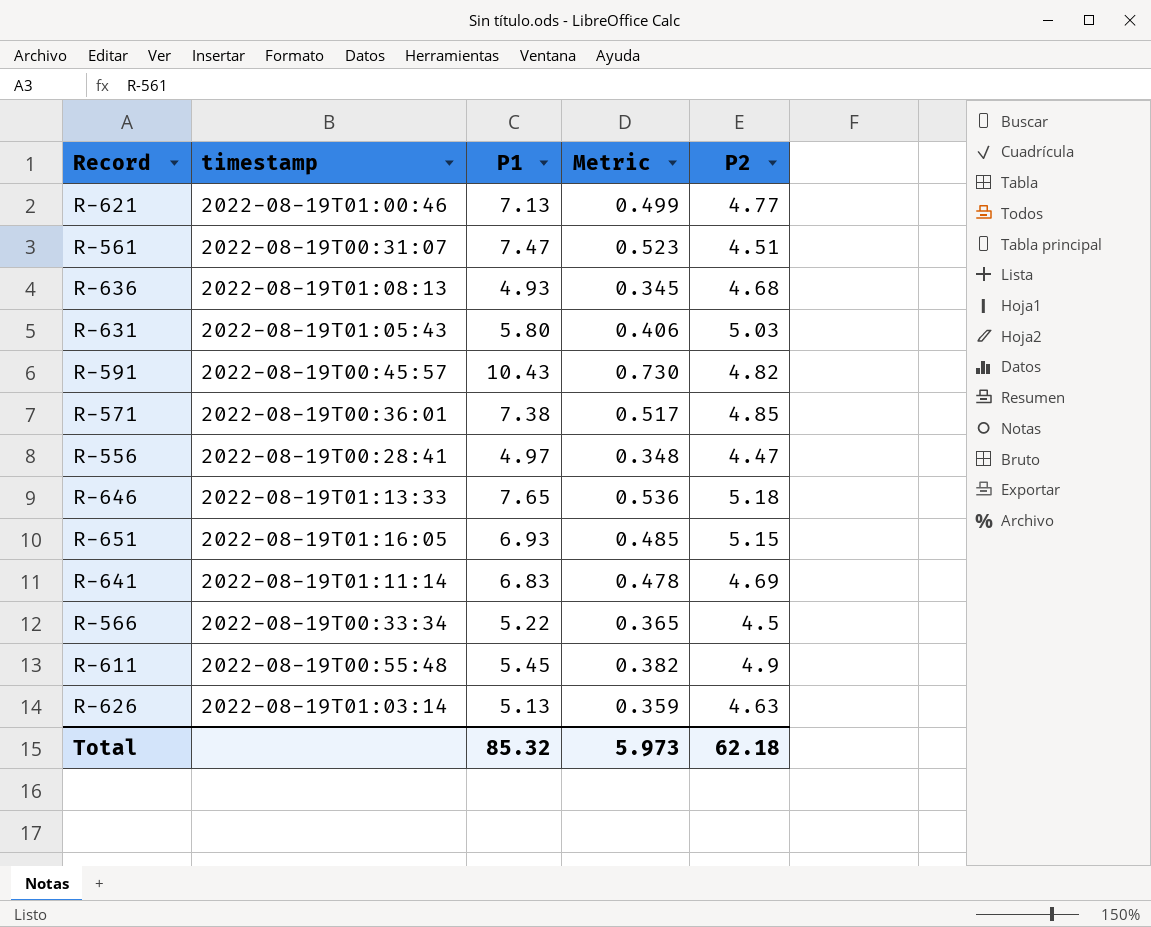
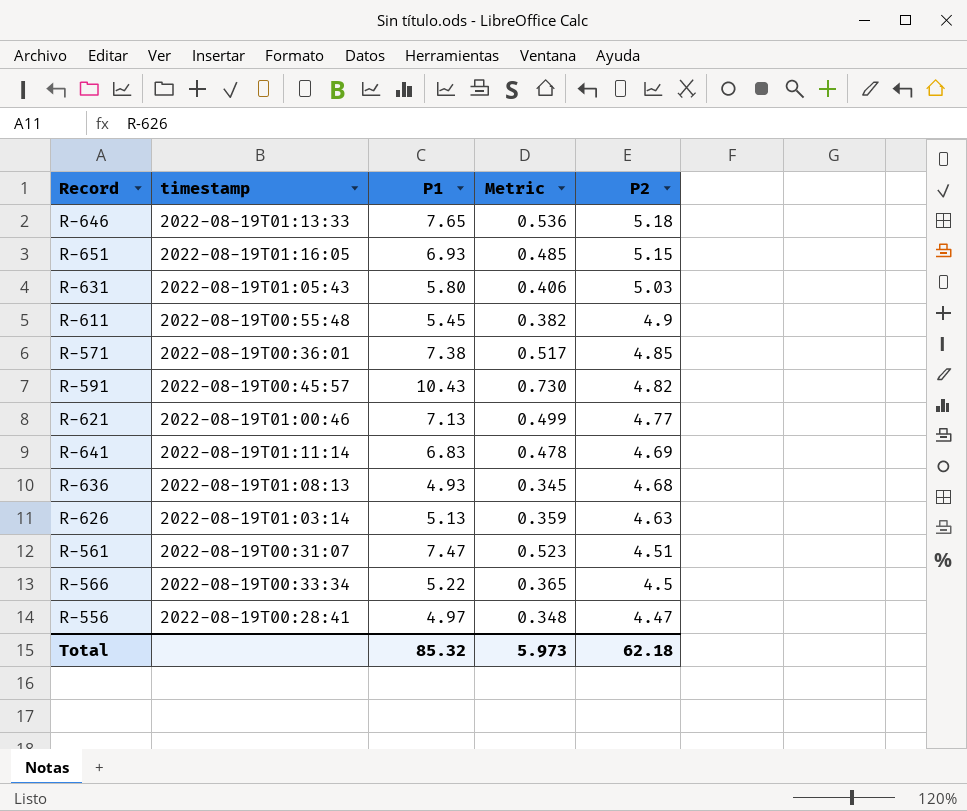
row order: none -> P2 descending

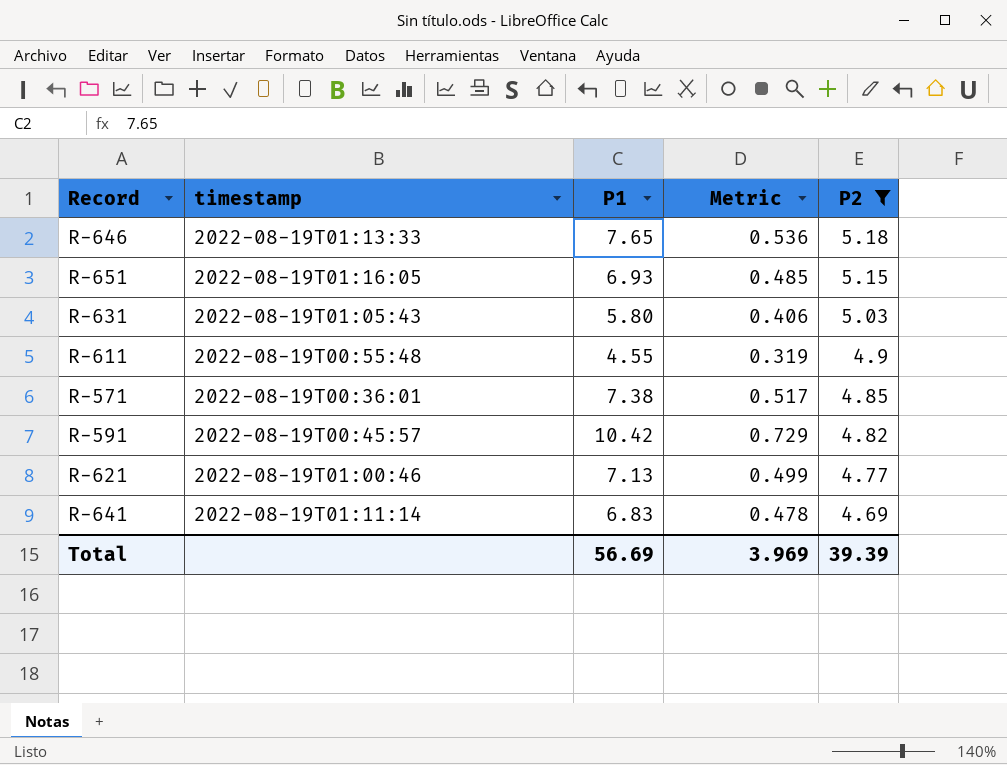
filter: none -> P2 >= 4.69
R-611 | P1: 5.45 -> 4.55
R-611 | Metric: 0.382 -> 0.319
R-591 | P1: 10.43 -> 10.42
R-591 | Metric: 0.730 -> 0.729
Total | P1: 85.32 -> 56.69
Total | Metric: 5.973 -> 3.969
Total | P2: 62.18 -> 39.39

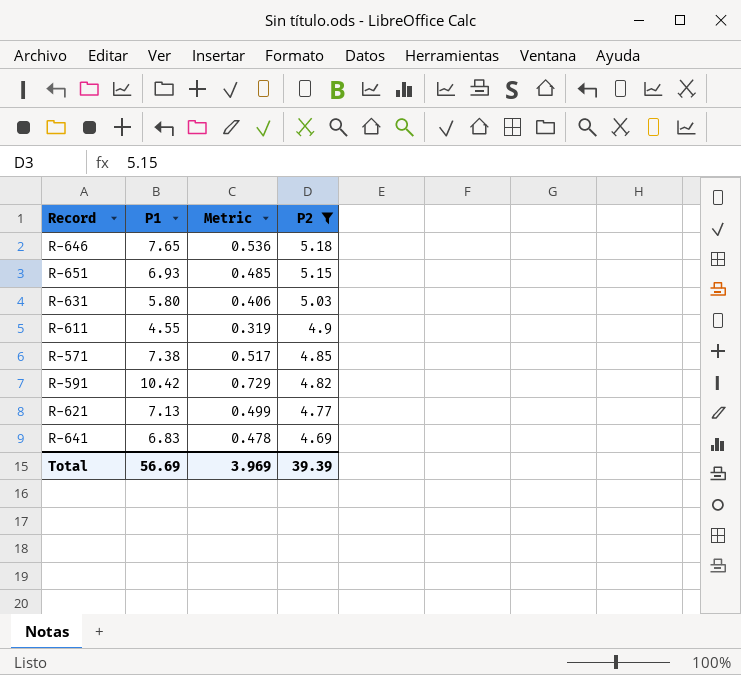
column timestamp | position: 2 -> none

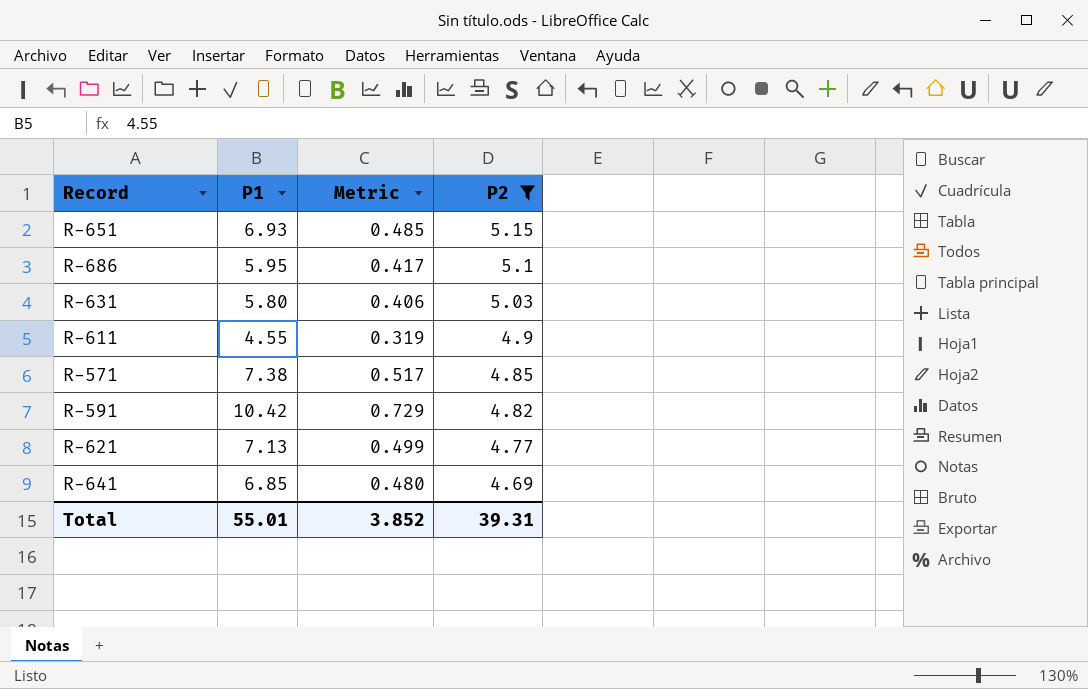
row R-646: 7.65 | 0.536 | 5.18 -> none
row R-686: none -> 5.95 | 0.417 | 5.1
R-641 | P1: 6.83 -> 6.85
R-641 | Metric: 0.478 -> 0.480
Total | P1: 56.69 -> 55.01
Total | Metric: 3.969 -> 3.852
Total | P2: 39.39 -> 39.31

